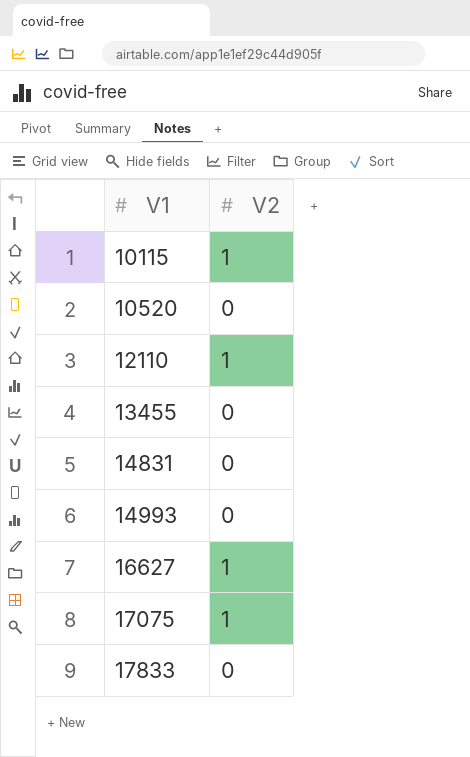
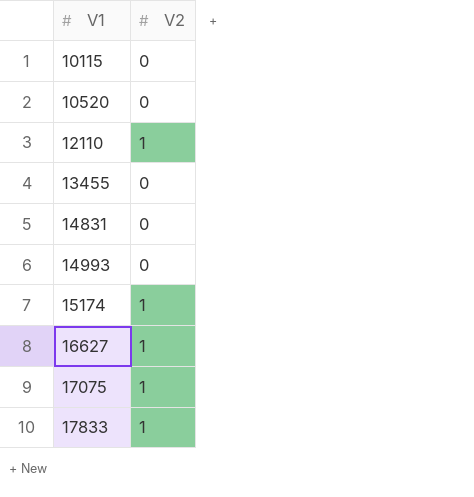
10115 | V2: 1 -> 0
row 15174: none -> 1
17833 | V2: 0 -> 1

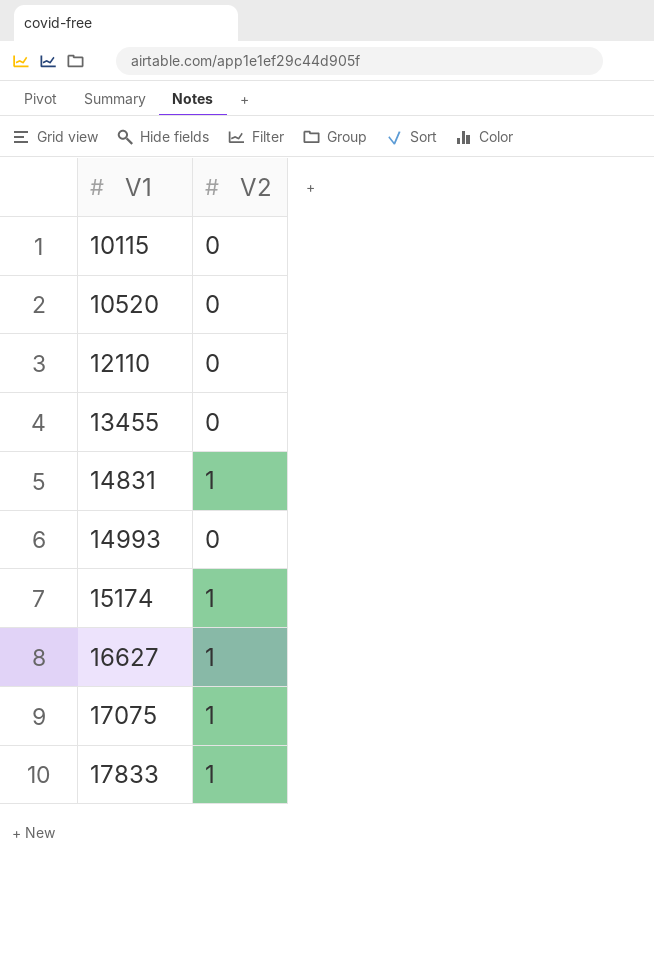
12110 | V2: 1 -> 0
14831 | V2: 0 -> 1

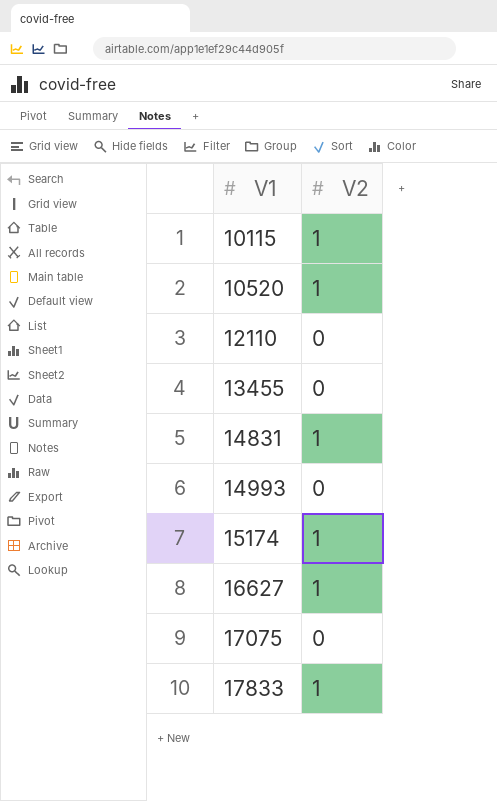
10115 | V2: 0 -> 1
10520 | V2: 0 -> 1
17075 | V2: 1 -> 0

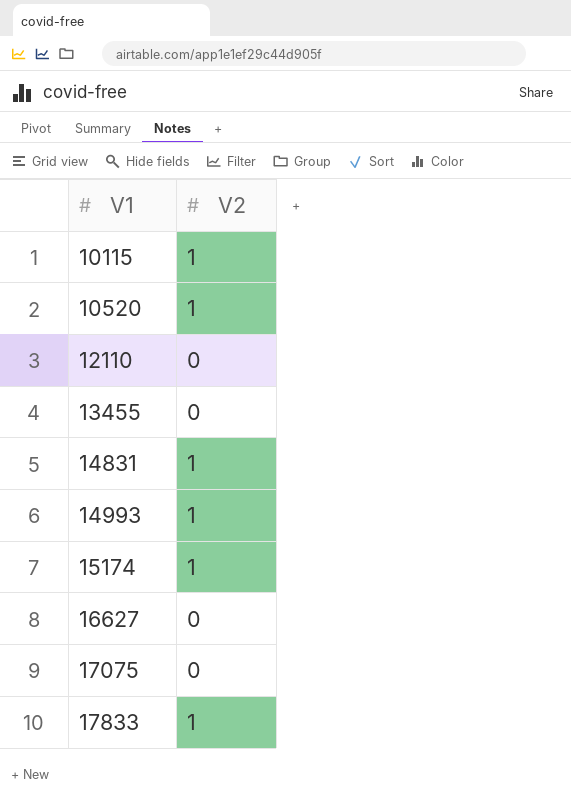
14993 | V2: 0 -> 1
16627 | V2: 1 -> 0

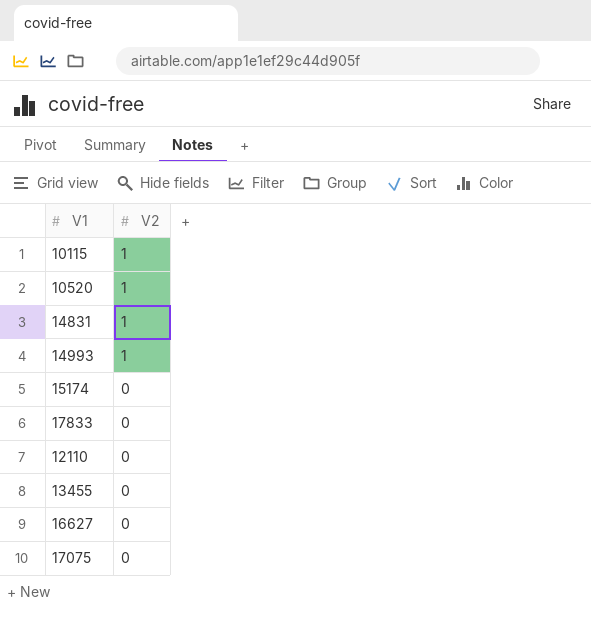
row order: V1 ascending -> V2 descending
15174 | V2: 1 -> 0
17833 | V2: 1 -> 0

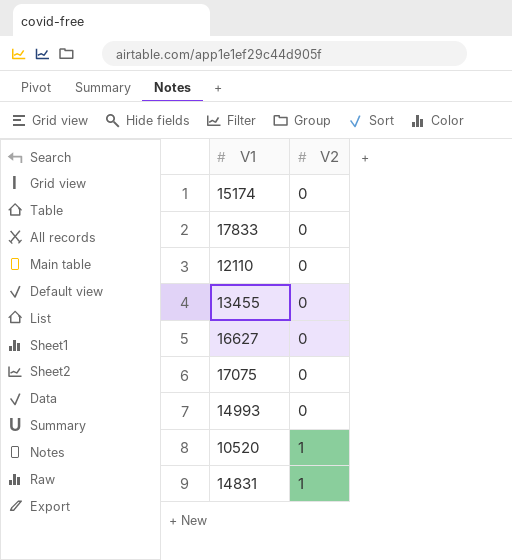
row order: V2 descending -> V2 ascending
row 10115: 1 -> none
14993 | V2: 1 -> 0

